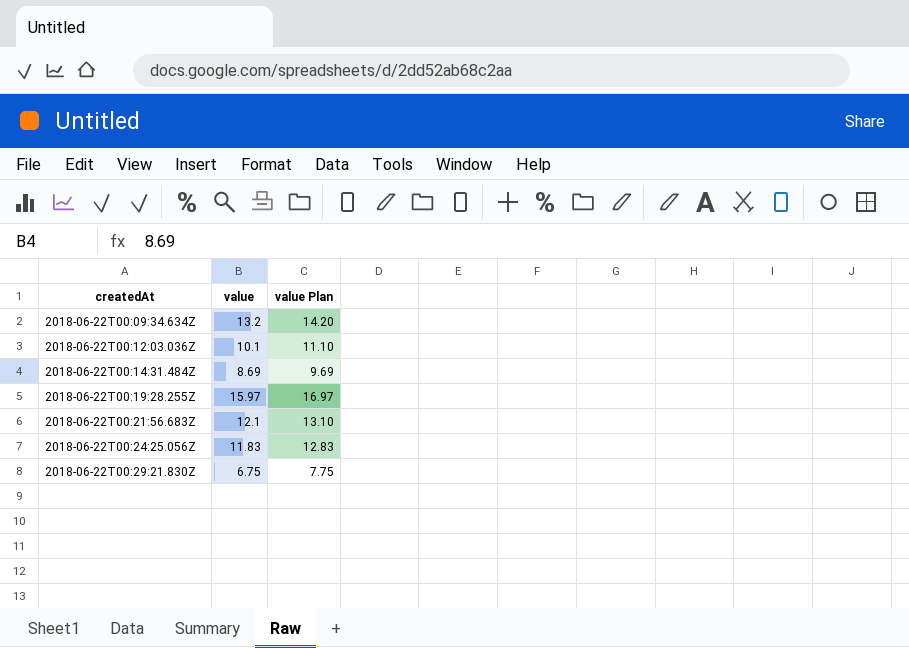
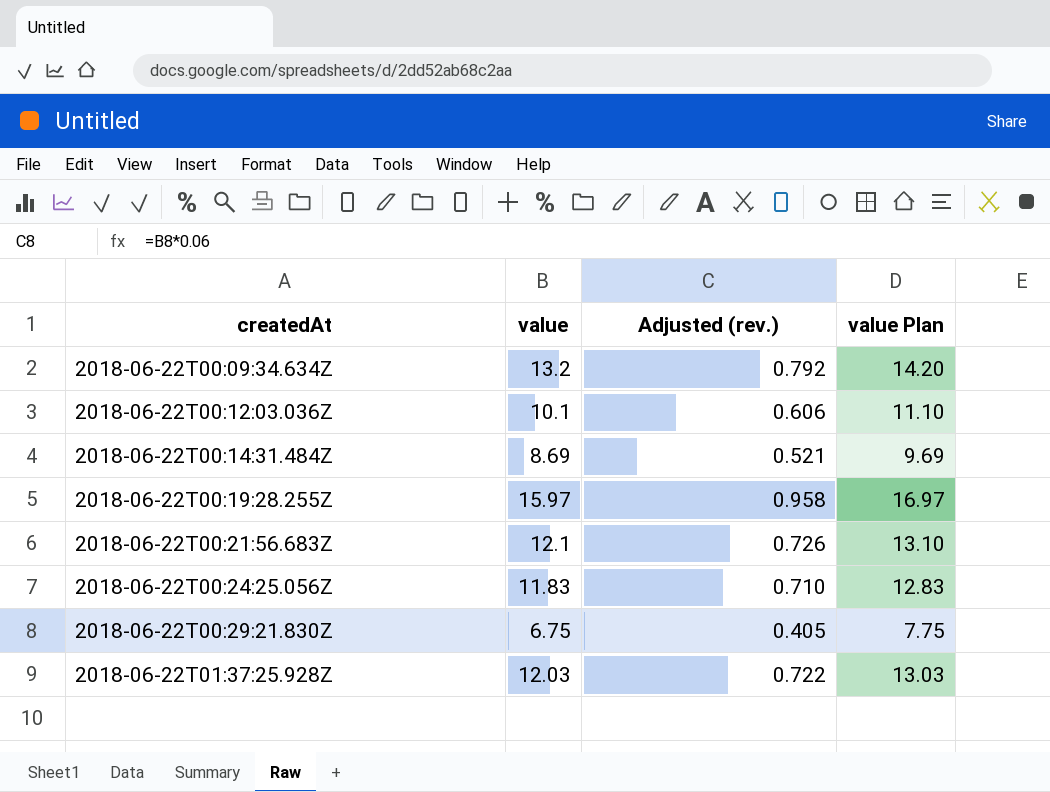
column Adjusted (rev.) | formula: none -> [value] * 0.06
row 2018-06-22T01:37:25.928Z: none -> 12.03 | 0.722 | 13.03

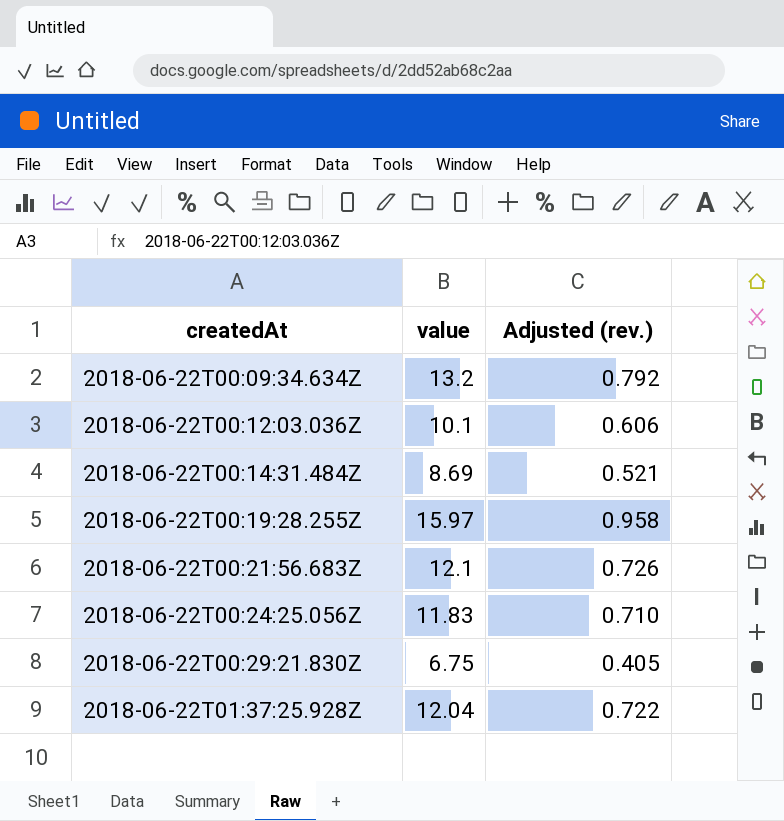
column value Plan | formula: [value] + 1 -> none
2018-06-22T01:37:25.928Z | value: 12.03 -> 12.04

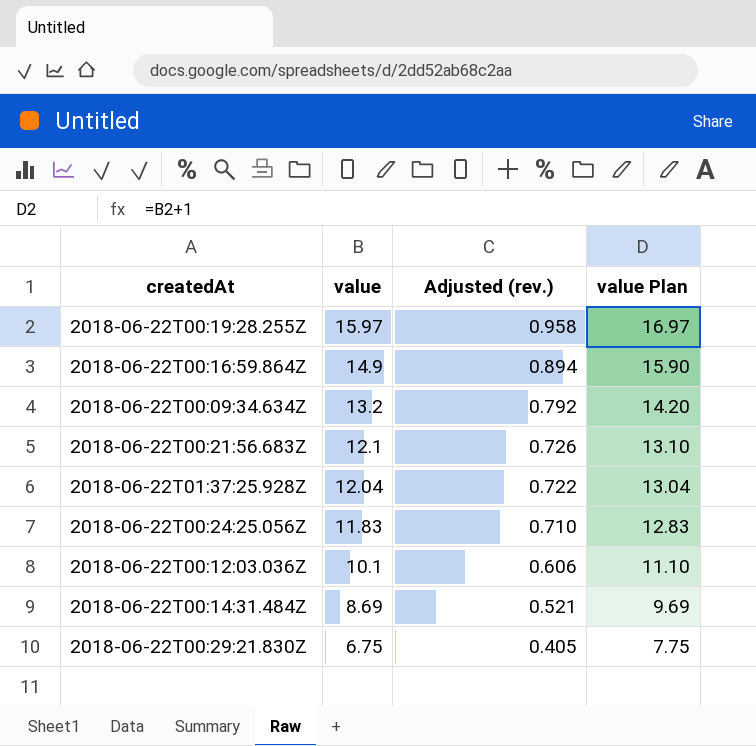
row order: createdAt ascending -> value descending
column value Plan | formula: none -> [value] + 1
row 2018-06-22T00:16:59.864Z: none -> 14.9 | 0.894 | 15.90

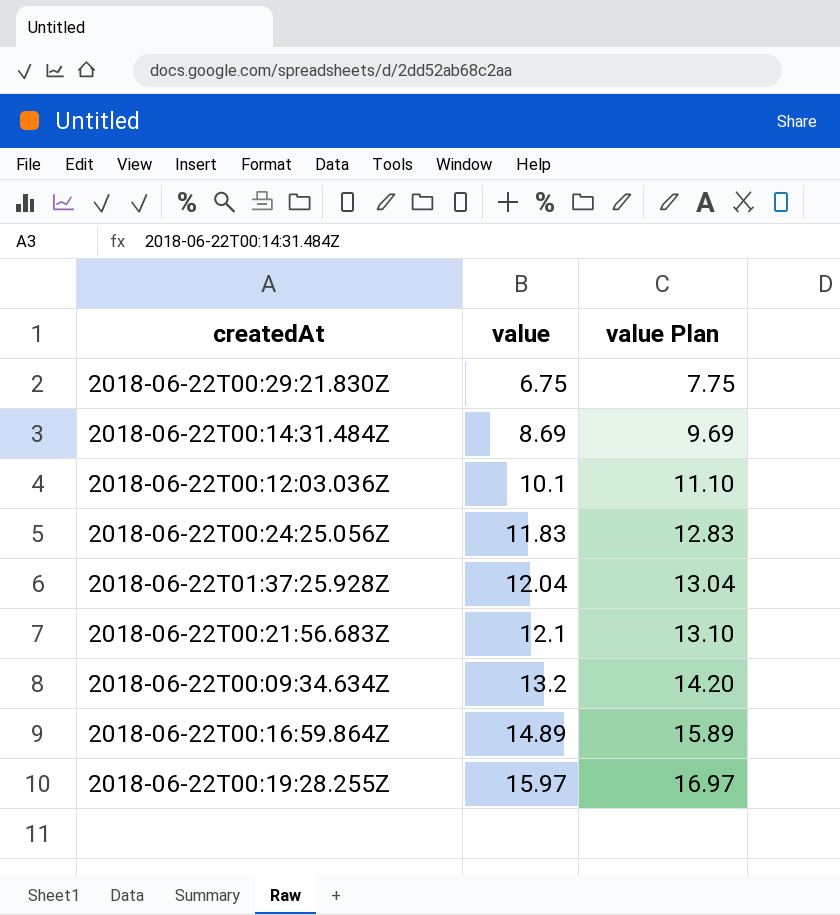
row order: value descending -> value ascending
column Adjusted (rev.) | formula: [value] * 0.06 -> none
2018-06-22T00:16:59.864Z | value: 14.9 -> 14.89
2018-06-22T00:16:59.864Z | value Plan: 15.90 -> 15.89

